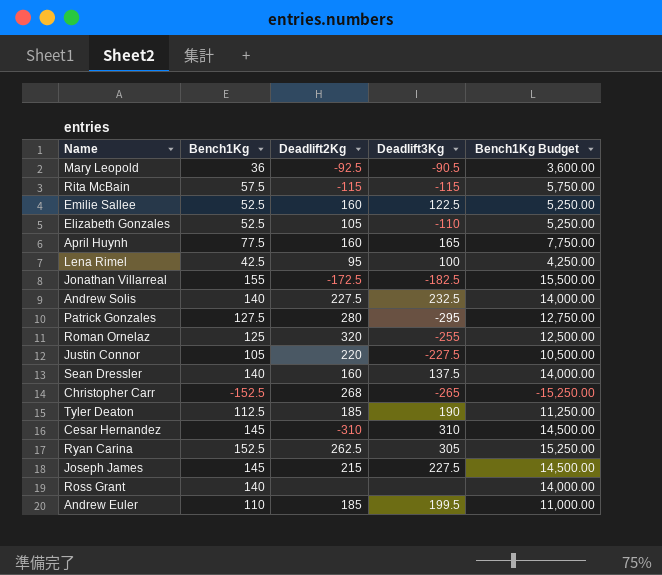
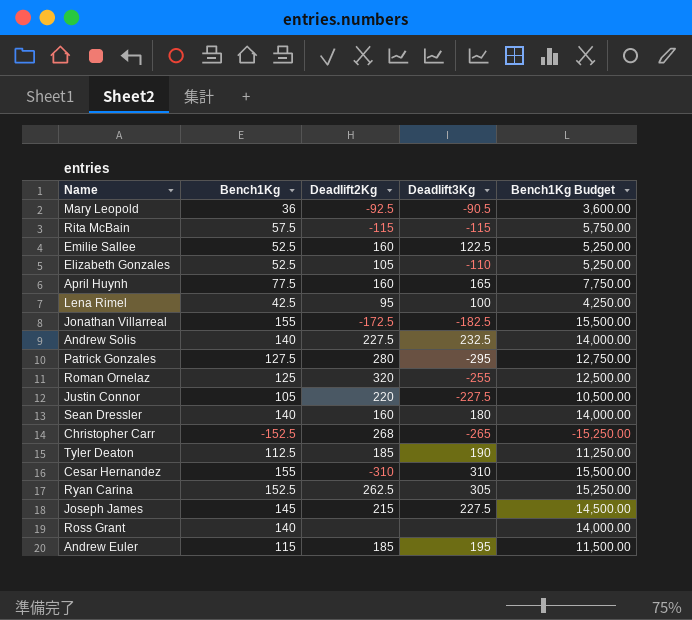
Sean Dressler | Deadlift3Kg: 137.5 -> 180
Cesar Hernandez | Bench1Kg: 145 -> 155
Cesar Hernandez | Bench1Kg Budget: 14,500.00 -> 15,500.00
Andrew Euler | Bench1Kg: 110 -> 115
Andrew Euler | Deadlift3Kg: 199.5 -> 195
Andrew Euler | Bench1Kg Budget: 11,000.00 -> 11,500.00

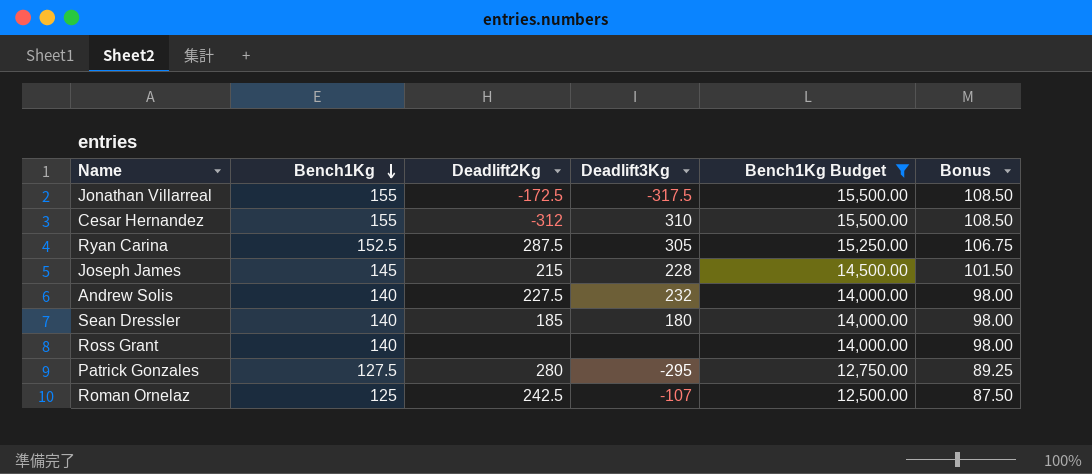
filter: none -> Bench1Kg Budget >= 12,500.00
row order: none -> Bench1Kg descending
column Bonus | formula: none -> [Bench1Kg] * 0.7
Jonathan Villarreal | Deadlift3Kg: -182.5 -> -317.5
Cesar Hernandez | Deadlift2Kg: -310 -> -312
Ryan Carina | Deadlift2Kg: 262.5 -> 287.5
Joseph James | Deadlift3Kg: 227.5 -> 228
Andrew Solis | Deadlift3Kg: 232.5 -> 232
Sean Dressler | Deadlift2Kg: 160 -> 185
Roman Ornelaz | Deadlift2Kg: 320 -> 242.5
Roman Ornelaz | Deadlift3Kg: -255 -> -107

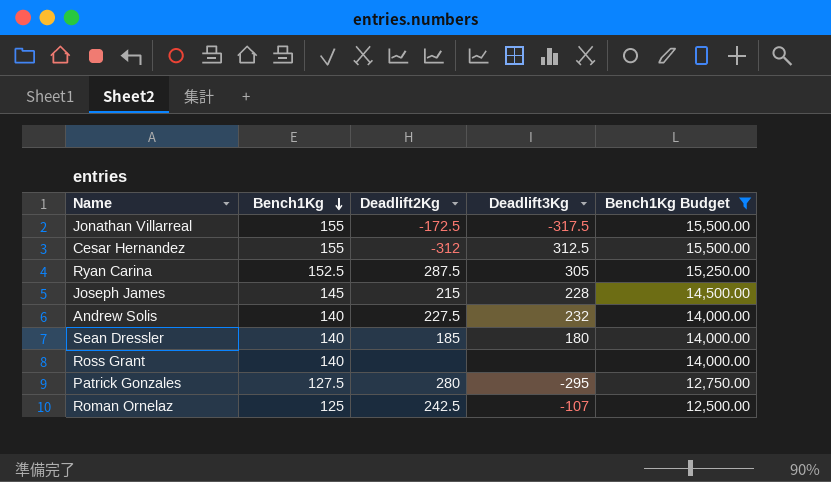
column Bonus | formula: [Bench1Kg] * 0.7 -> none
Cesar Hernandez | Deadlift3Kg: 310 -> 312.5

